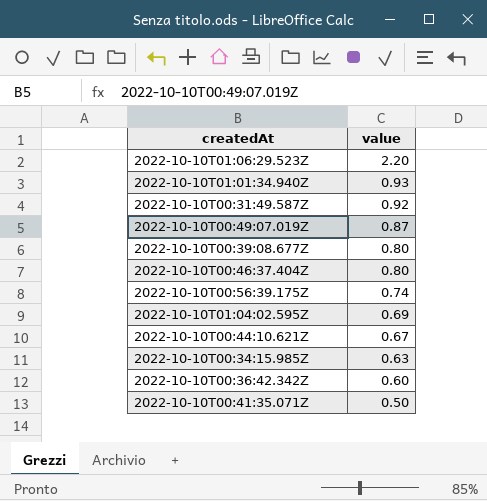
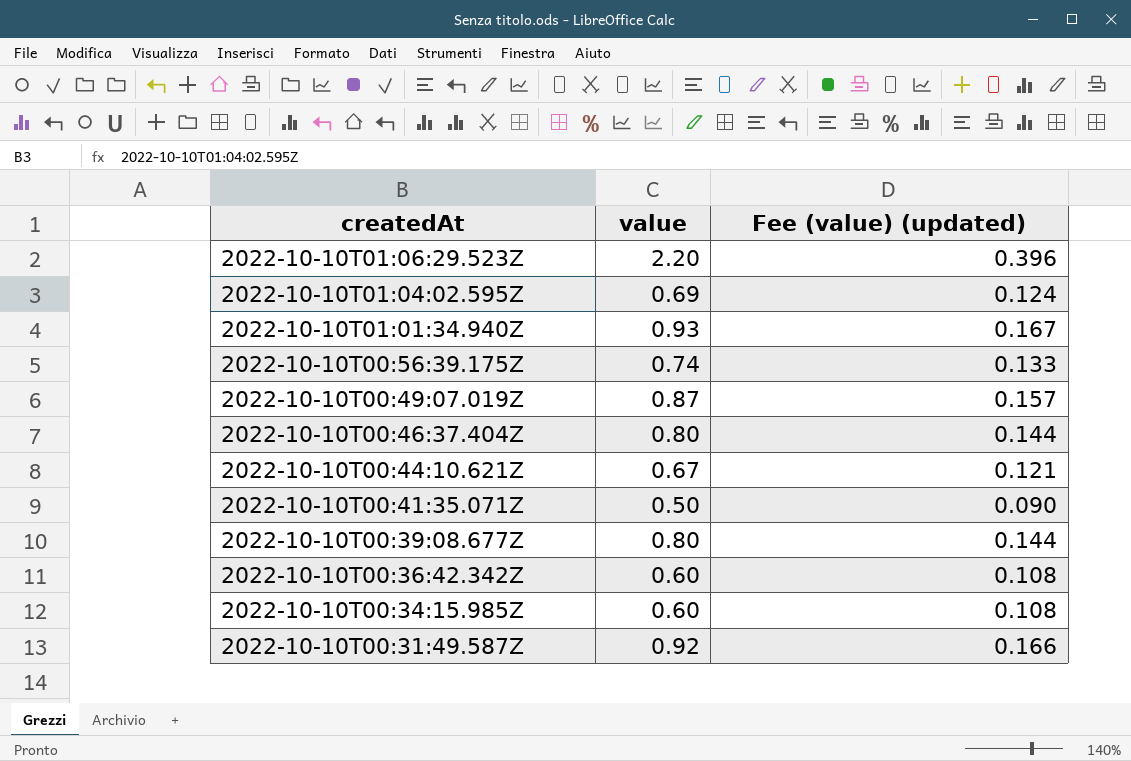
row order: value descending -> createdAt descending
column Fee (value) (updated) | formula: none -> [value] * 0.18
2022-10-10T00:34:15.985Z | value: 0.63 -> 0.60

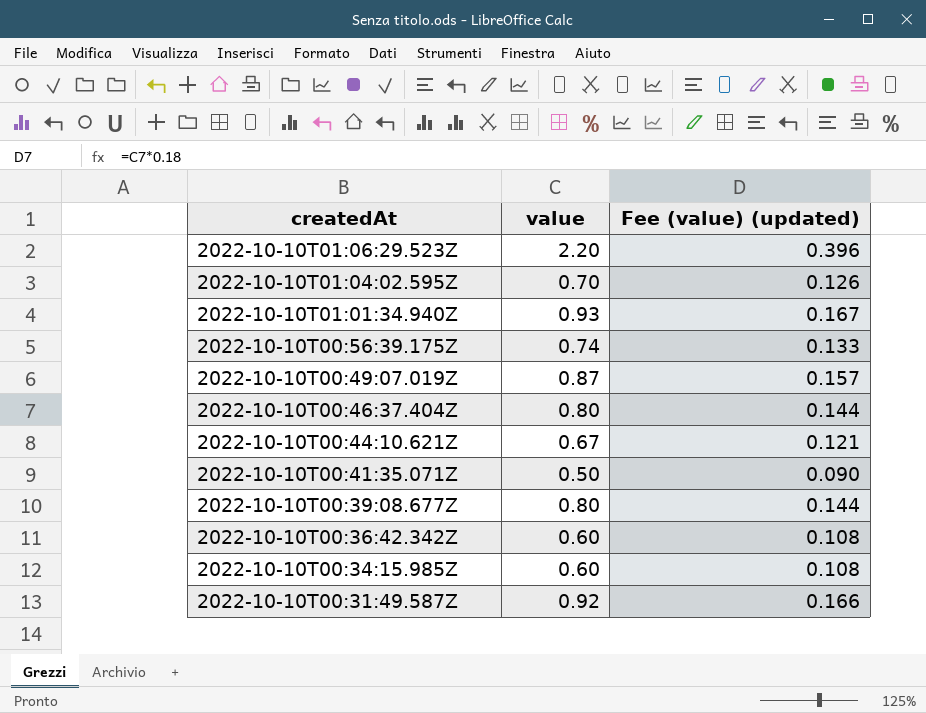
2022-10-10T01:04:02.595Z | value: 0.69 -> 0.70
2022-10-10T01:04:02.595Z | Fee (value) (updated): 0.124 -> 0.126

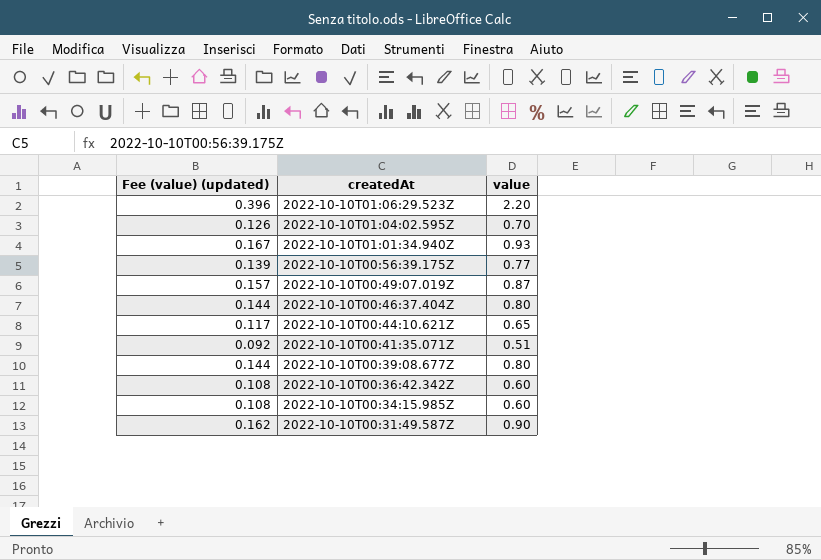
column Fee (value) (updated) | position: 3 -> 1
2022-10-10T00:56:39.175Z | Fee (value) (updated): 0.133 -> 0.139
2022-10-10T00:56:39.175Z | value: 0.74 -> 0.77
2022-10-10T00:44:10.621Z | Fee (value) (updated): 0.121 -> 0.117
2022-10-10T00:44:10.621Z | value: 0.67 -> 0.65
2022-10-10T00:41:35.071Z | Fee (value) (updated): 0.090 -> 0.092
2022-10-10T00:41:35.071Z | value: 0.50 -> 0.51
2022-10-10T00:31:49.587Z | Fee (value) (updated): 0.166 -> 0.162
2022-10-10T00:31:49.587Z | value: 0.92 -> 0.90

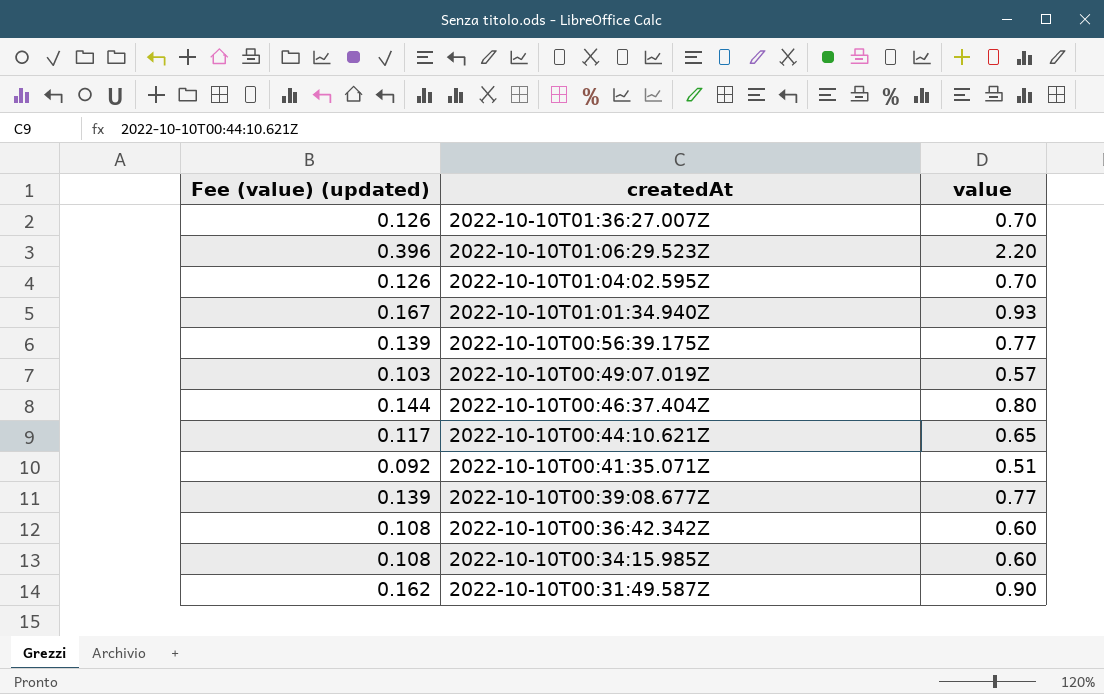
row 2022-10-10T01:36:27.007Z: none -> 0.126 | 0.70
2022-10-10T00:49:07.019Z | Fee (value) (updated): 0.157 -> 0.103
2022-10-10T00:49:07.019Z | value: 0.87 -> 0.57
2022-10-10T00:39:08.677Z | Fee (value) (updated): 0.144 -> 0.139
2022-10-10T00:39:08.677Z | value: 0.80 -> 0.77

